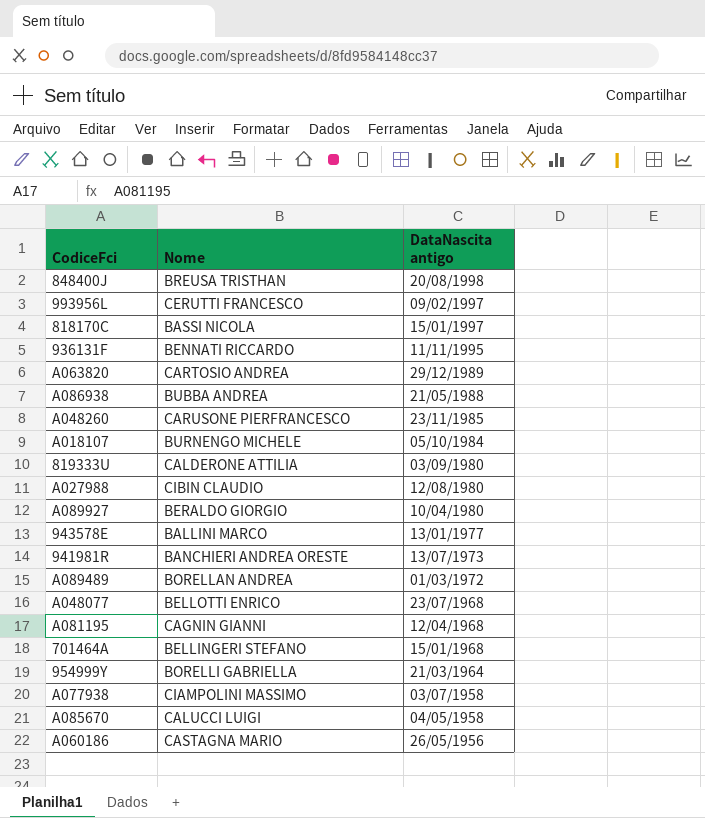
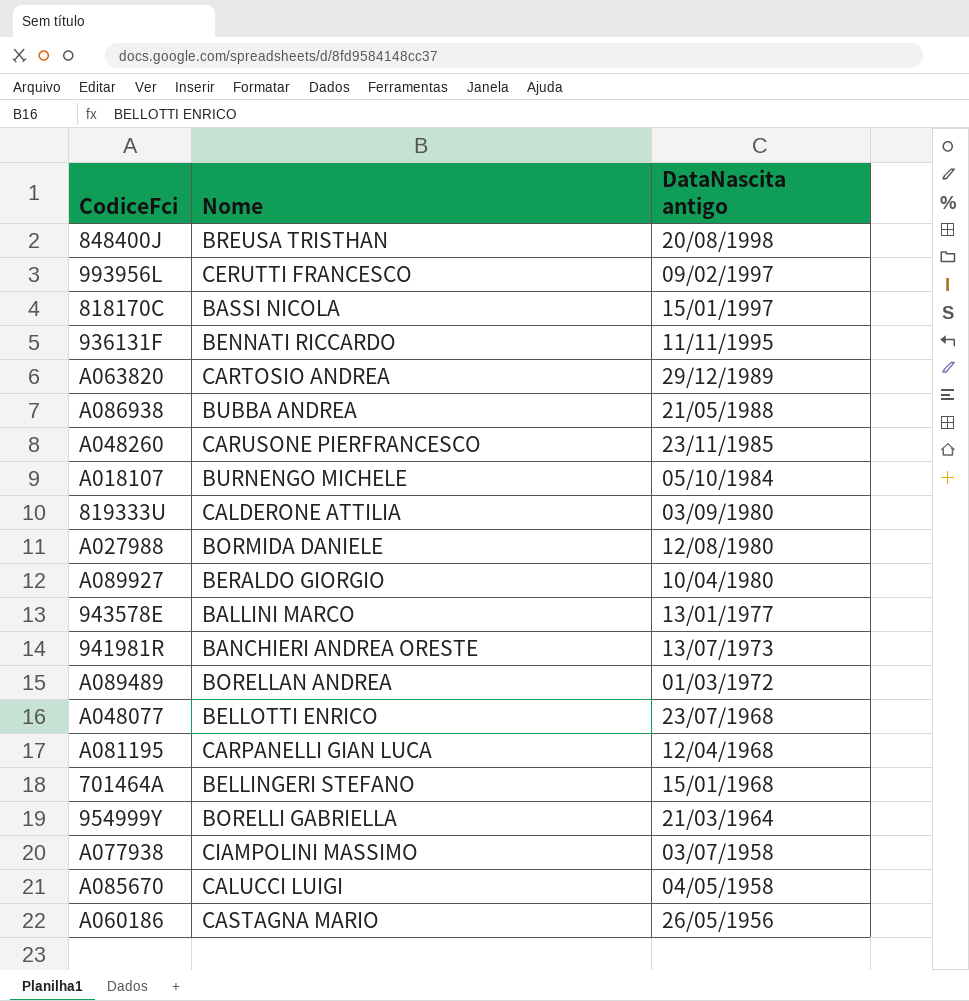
A027988 | Nome: CIBIN CLAUDIO -> BORMIDA DANIELE
A081195 | Nome: CAGNIN GIANNI -> CARPANELLI GIAN LUCA

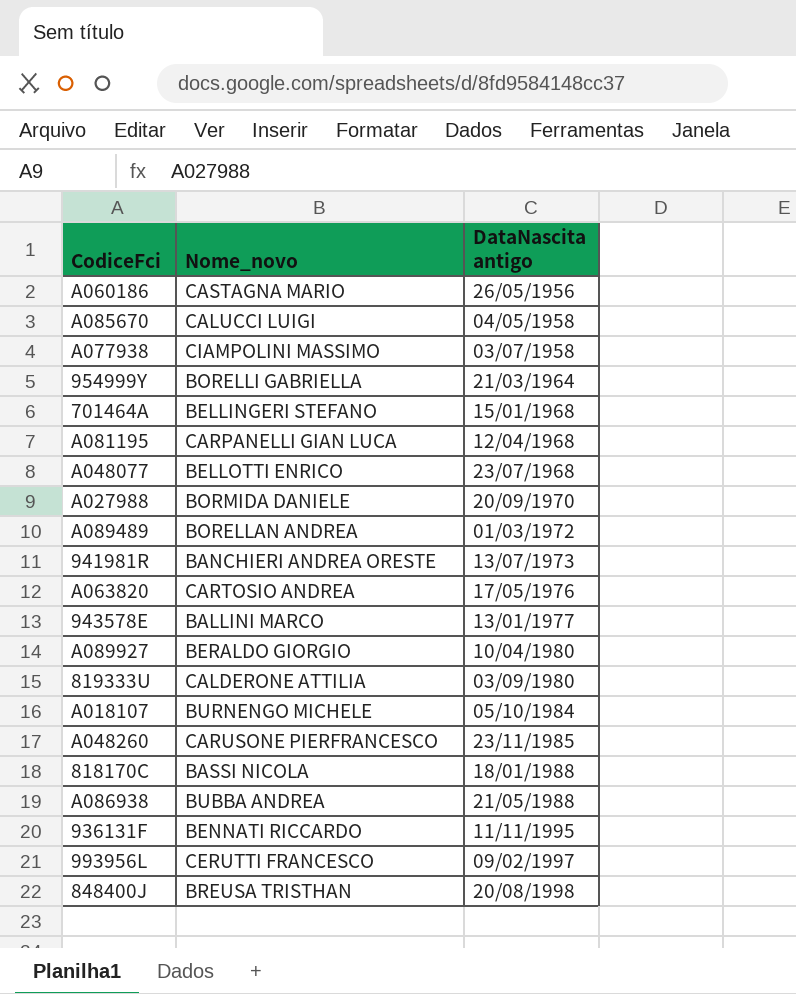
row order: DataNascita antigo descending -> DataNascita antigo ascending
column name: Nome -> Nome_novo
A027988 | DataNascita antigo: 12/08/1980 -> 20/09/1970
A063820 | DataNascita antigo: 29/12/1989 -> 17/05/1976
818170C | DataNascita antigo: 15/01/1997 -> 18/01/1988

